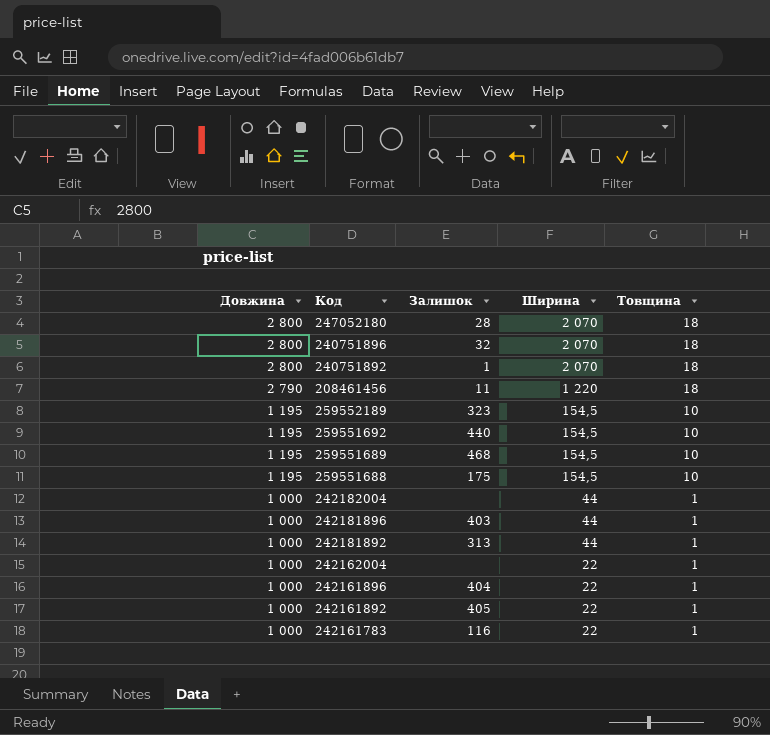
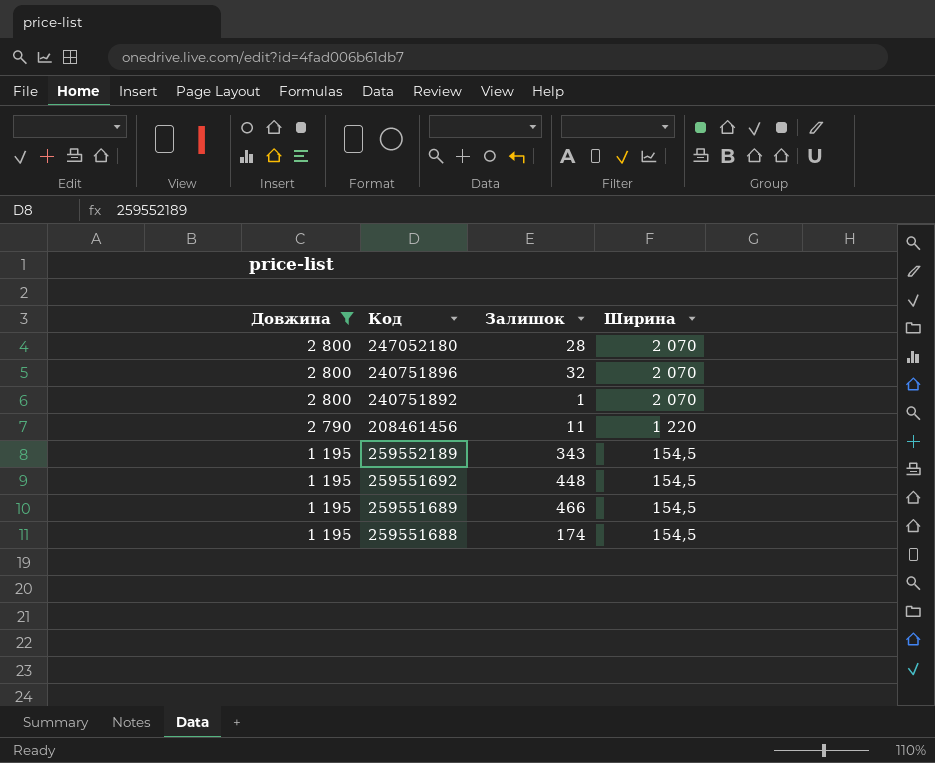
filter: none -> Довжина != 1 000
column Товщина | position: 5 -> none
259552189 | Залишок: 323 -> 343
259551692 | Залишок: 440 -> 448
259551689 | Залишок: 468 -> 466
259551688 | Залишок: 175 -> 174

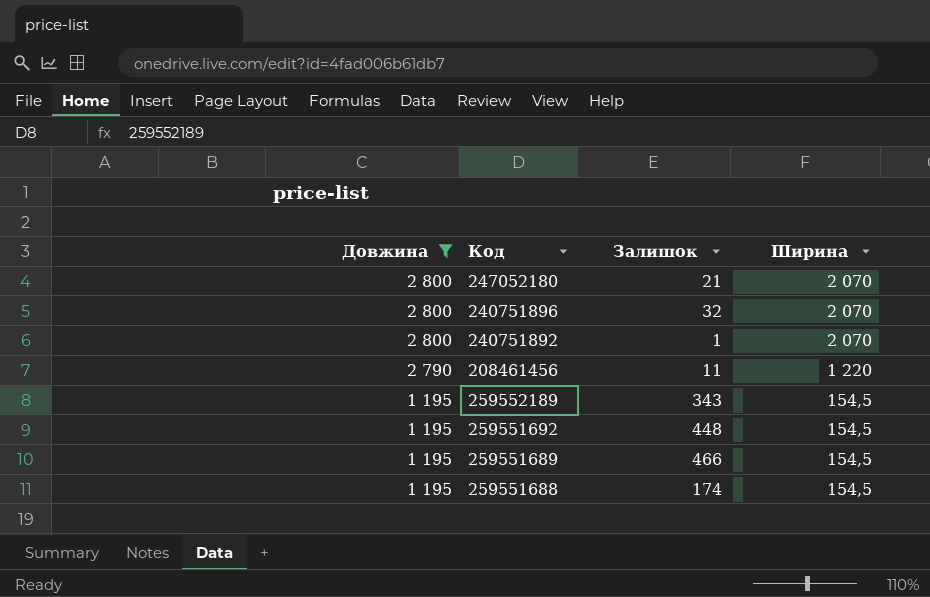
247052180 | Залишок: 28 -> 21

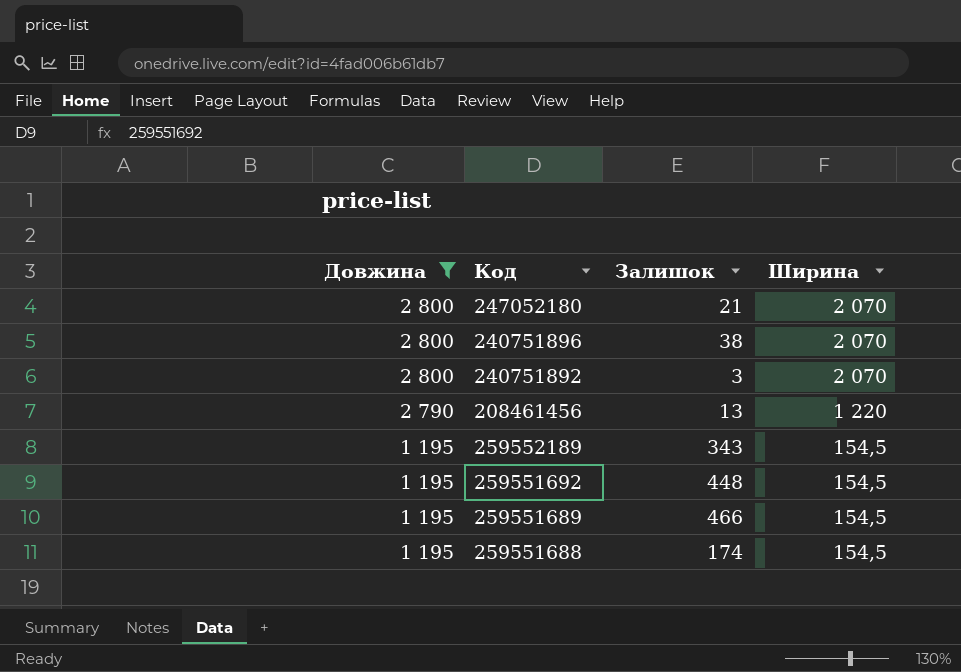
240751896 | Залишок: 32 -> 38
240751892 | Залишок: 1 -> 3
208461456 | Залишок: 11 -> 13

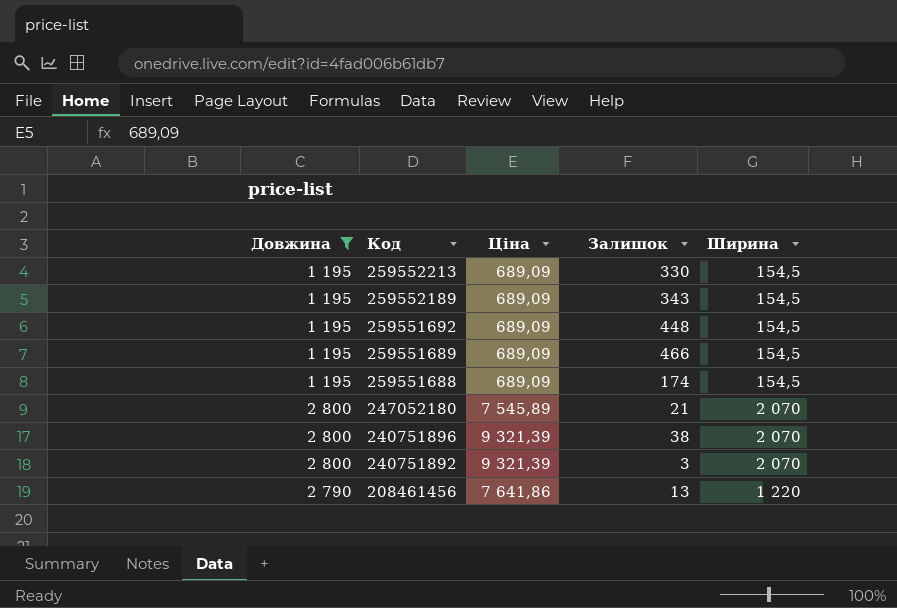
row order: Довжина descending -> Код descending
column Ціна | position: none -> 3
row 259552213: none -> 1 195 | 689,09 | 330 | 154,5

